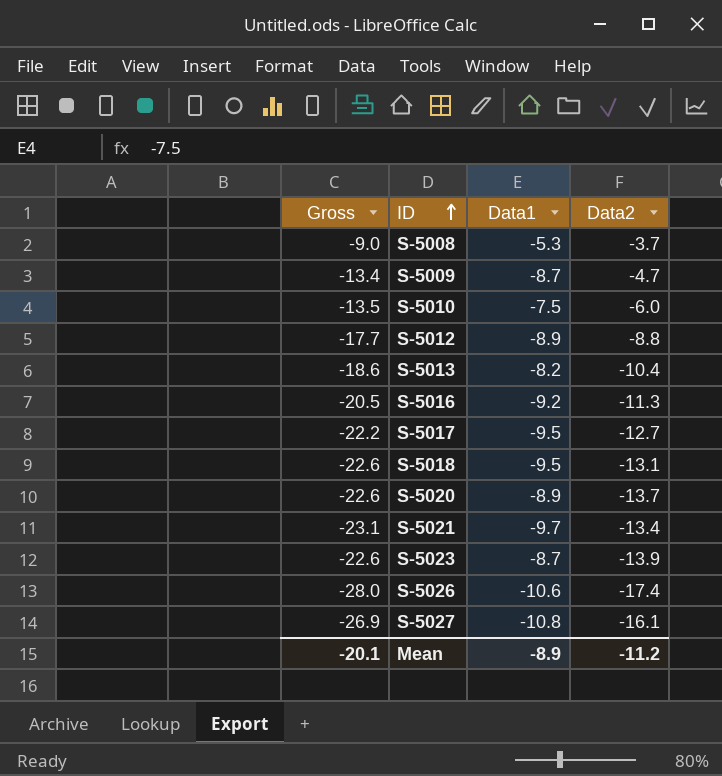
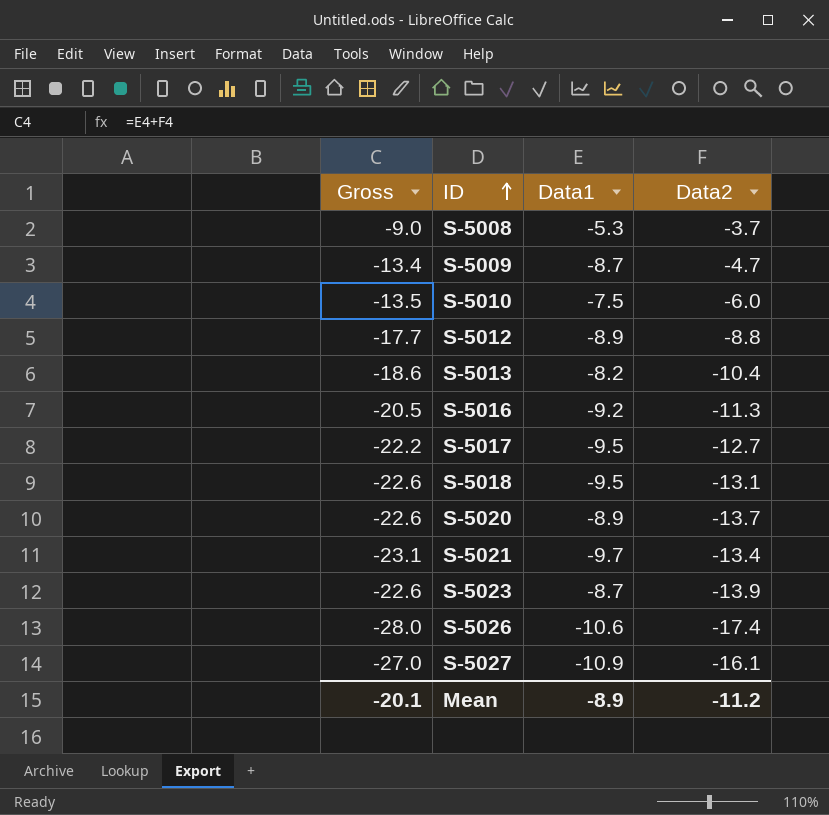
S-5027 | Gross: -26.9 -> -27.0
S-5027 | Data1: -10.8 -> -10.9

